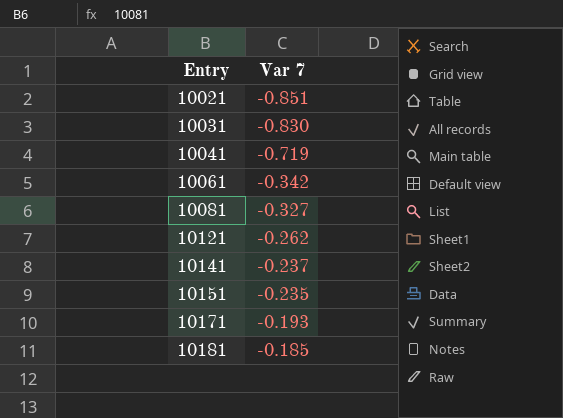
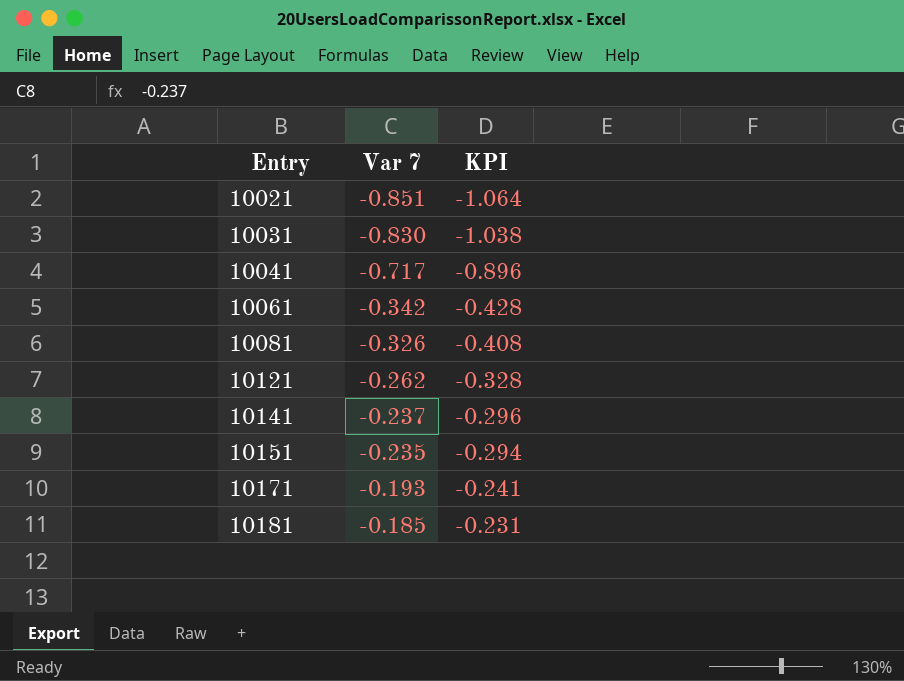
column KPI | formula: none -> [Var 7] * 1.25
10041 | Var 7: -0.719 -> -0.717
10081 | Var 7: -0.327 -> -0.326

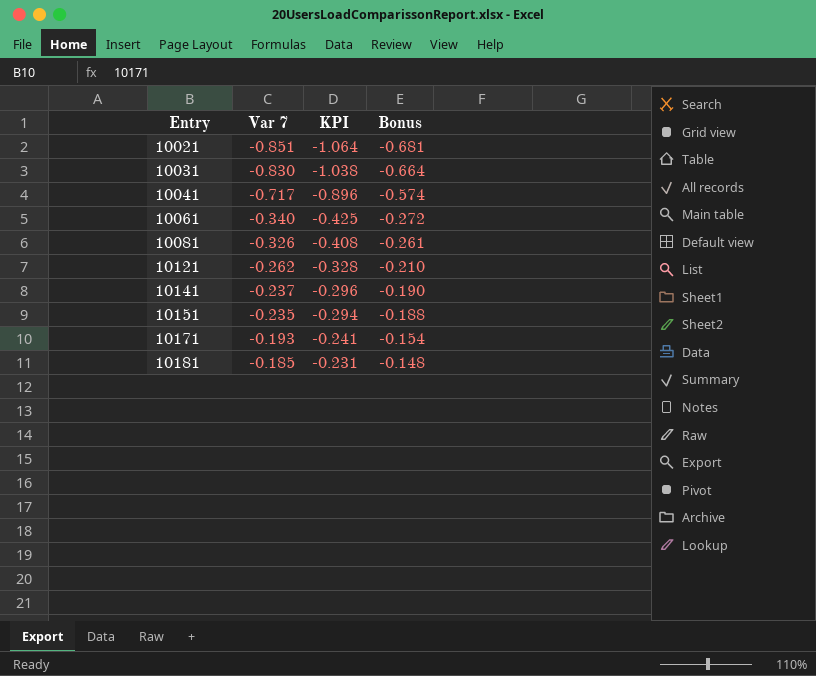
column Bonus | formula: none -> [Var 7] * 0.8
10061 | Var 7: -0.342 -> -0.340
10061 | KPI: -0.428 -> -0.425

